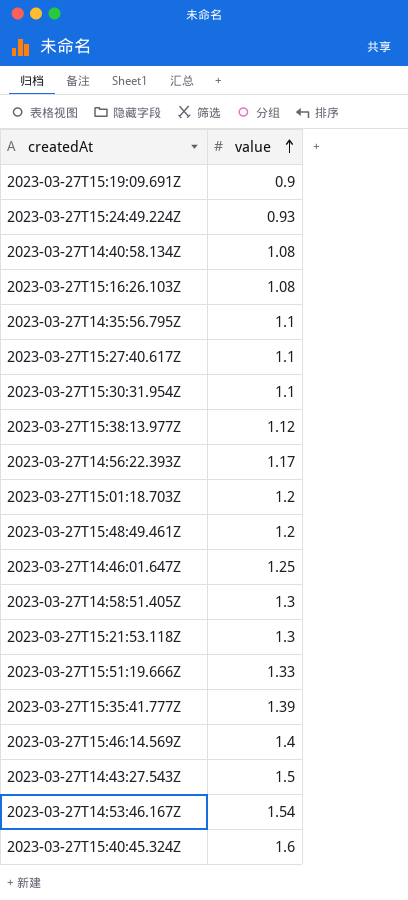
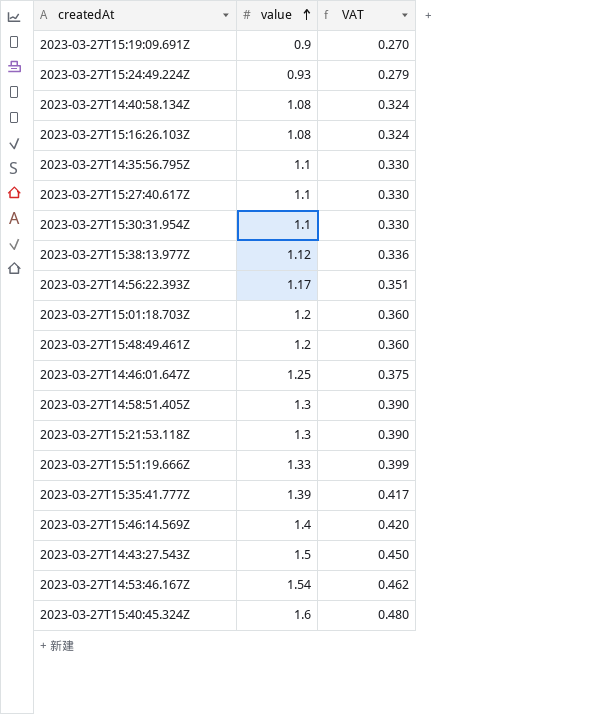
column VAT | formula: none -> [value] * 0.3

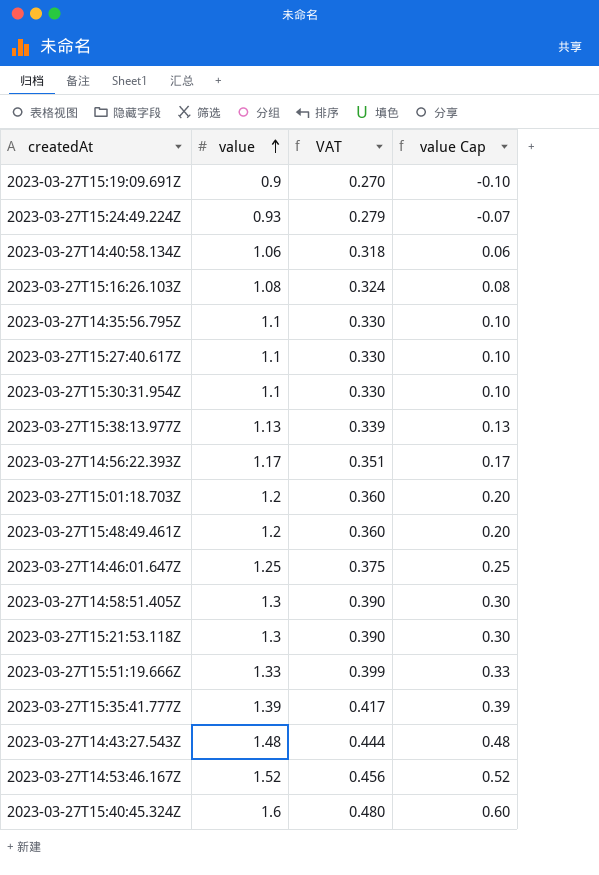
column value Cap | formula: none -> [value] - 1
row 2023-03-27T15:46:14.569Z: 1.4 | 0.420 -> none
2023-03-27T14:40:58.134Z | value: 1.08 -> 1.06
2023-03-27T14:40:58.134Z | VAT: 0.324 -> 0.318
2023-03-27T15:38:13.977Z | value: 1.12 -> 1.13
2023-03-27T15:38:13.977Z | VAT: 0.336 -> 0.339
2023-03-27T14:43:27.543Z | value: 1.5 -> 1.48
2023-03-27T14:43:27.543Z | VAT: 0.450 -> 0.444
2023-03-27T14:53:46.167Z | value: 1.54 -> 1.52
2023-03-27T14:53:46.167Z | VAT: 0.462 -> 0.456

